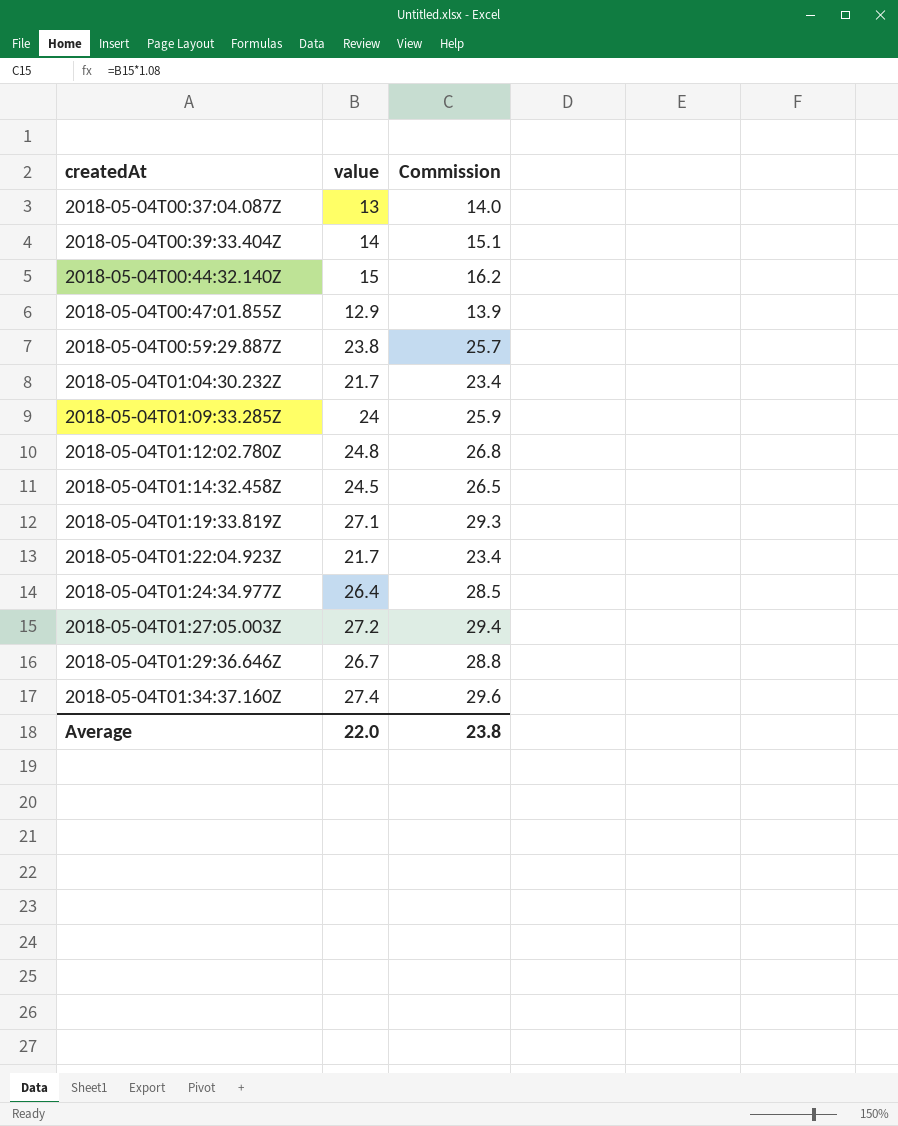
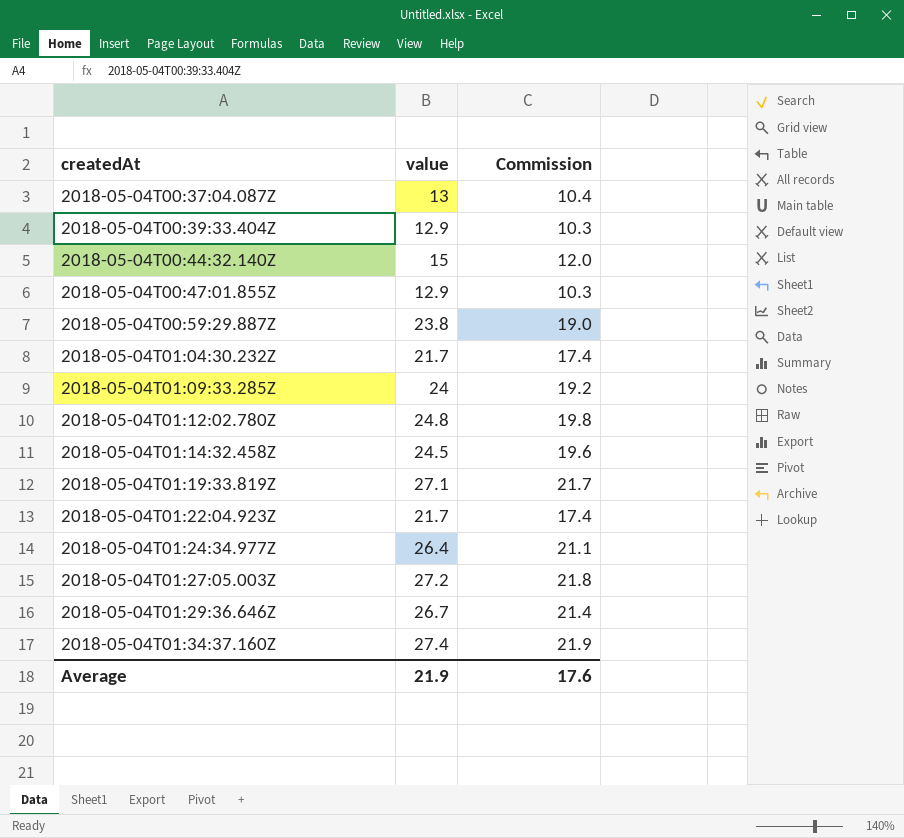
column Commission | formula: [value] * 1.08 -> [value] * 0.8
2018-05-04T00:39:33.404Z | value: 14 -> 12.9
Average | value: 22.0 -> 21.9
Average | Commission: 23.8 -> 17.6

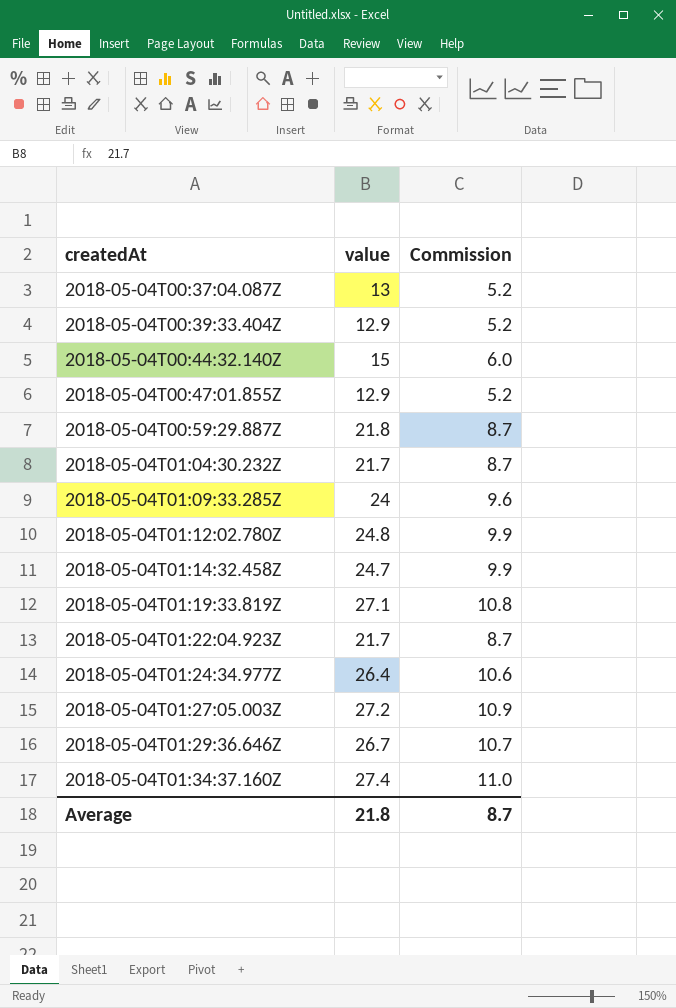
column Commission | formula: [value] * 0.8 -> [value] * 0.4
2018-05-04T00:59:29.887Z | value: 23.8 -> 21.8
2018-05-04T01:14:32.458Z | value: 24.5 -> 24.7
Average | value: 21.9 -> 21.8
Average | Commission: 17.6 -> 8.7

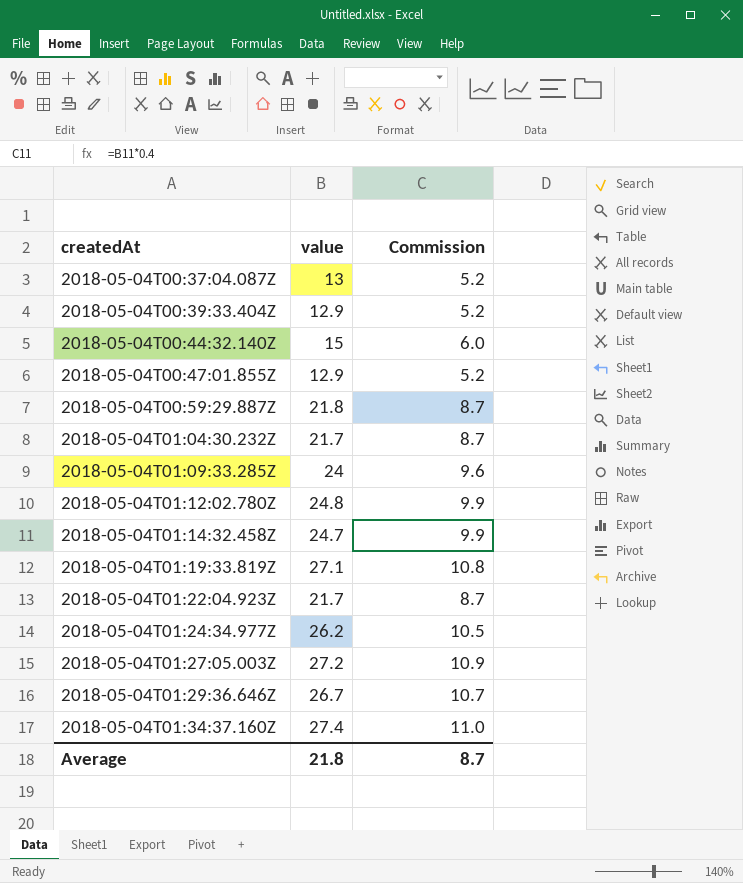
2018-05-04T01:24:34.977Z | value: 26.4 -> 26.2
2018-05-04T01:24:34.977Z | Commission: 10.6 -> 10.5

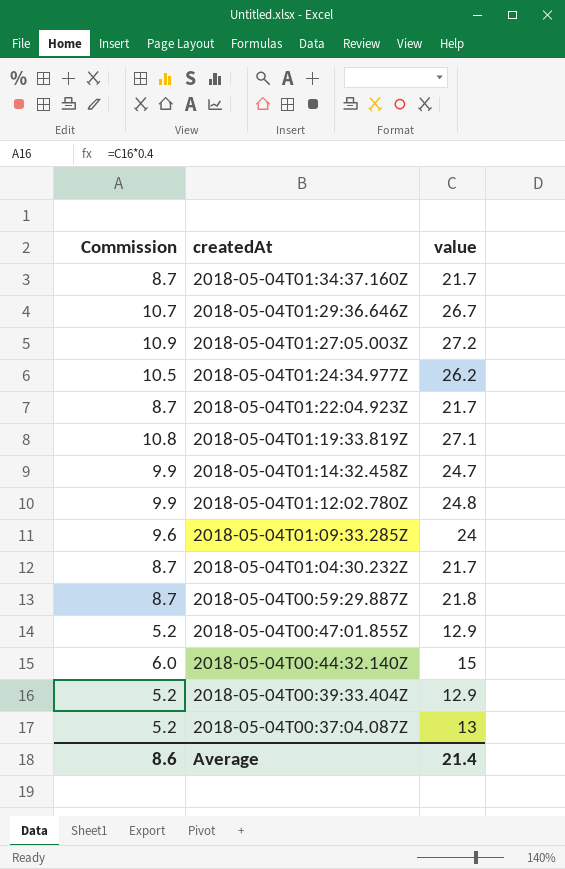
row order: createdAt ascending -> createdAt descending
column Commission | position: 3 -> 1
2018-05-04T01:34:37.160Z | Commission: 11.0 -> 8.7
2018-05-04T01:34:37.160Z | value: 27.4 -> 21.7
Average | Commission: 8.7 -> 8.6
Average | value: 21.8 -> 21.4

